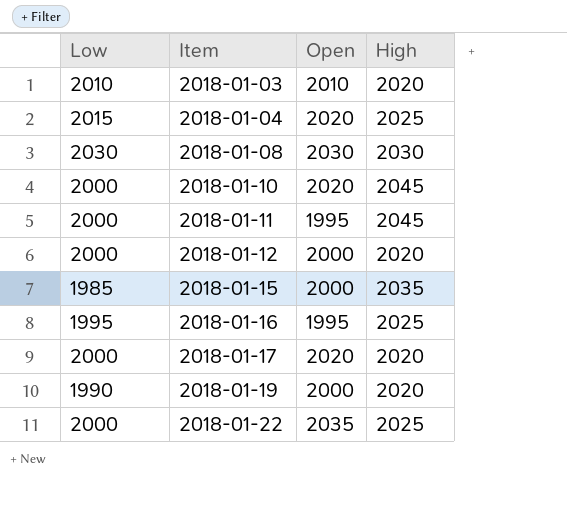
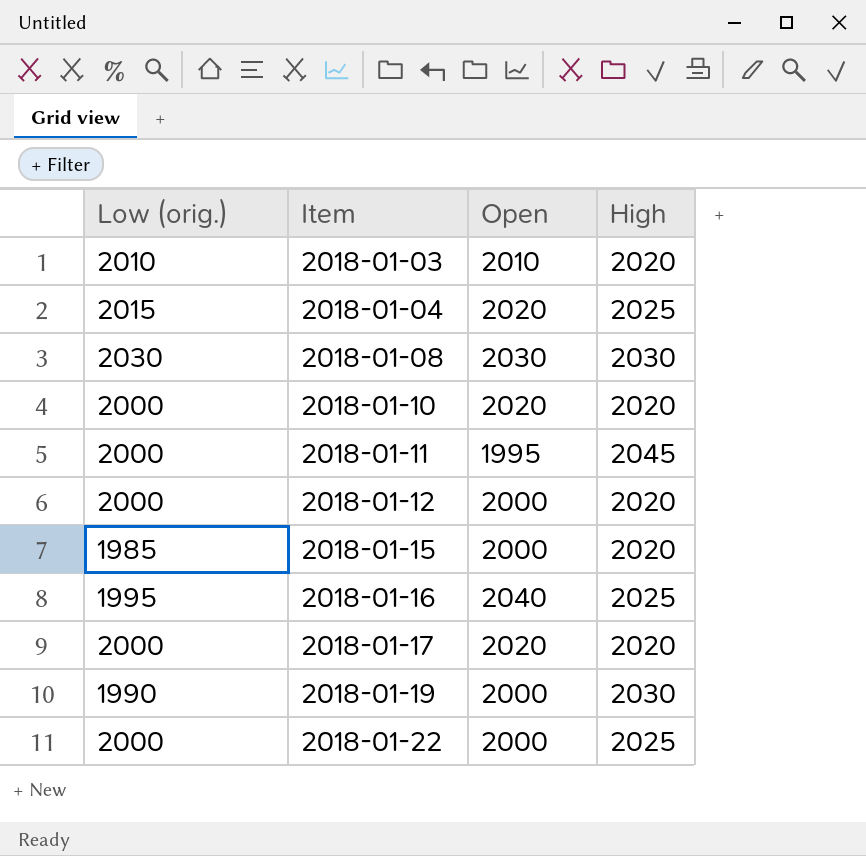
column name: Low -> Low (orig.)
2018-01-10 | High: 2045 -> 2020
2018-01-15 | High: 2035 -> 2020
2018-01-16 | Open: 1995 -> 2040
2018-01-19 | High: 2020 -> 2030
2018-01-22 | Open: 2035 -> 2000

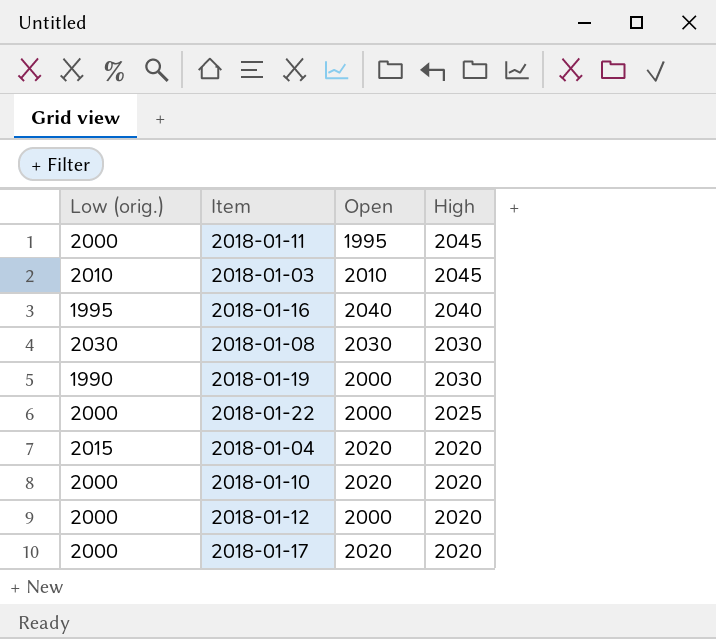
row order: Item ascending -> High descending
row 2018-01-15: 1985 | 2000 | 2020 -> none
2018-01-03 | High: 2020 -> 2045
2018-01-16 | High: 2025 -> 2040
2018-01-04 | High: 2025 -> 2020

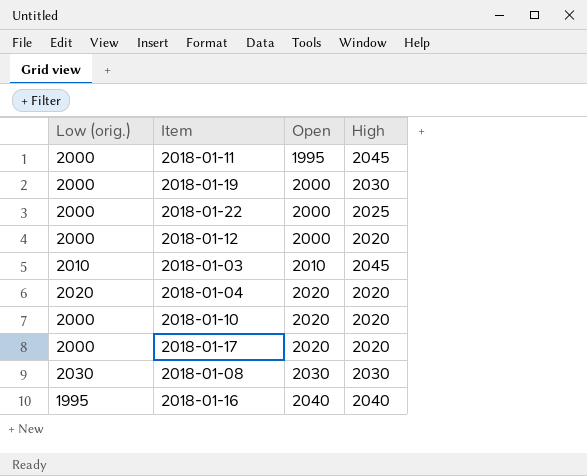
row order: High descending -> Open ascending
2018-01-19 | Low (orig.): 1990 -> 2000
2018-01-04 | Low (orig.): 2015 -> 2020

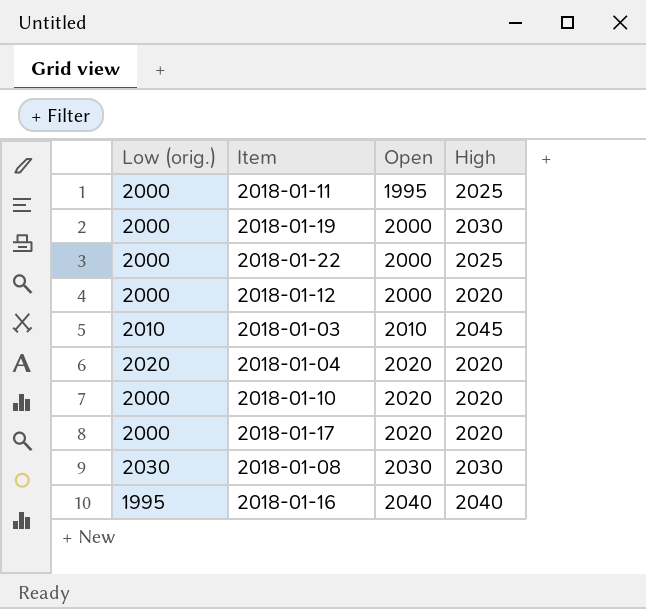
2018-01-11 | High: 2045 -> 2025

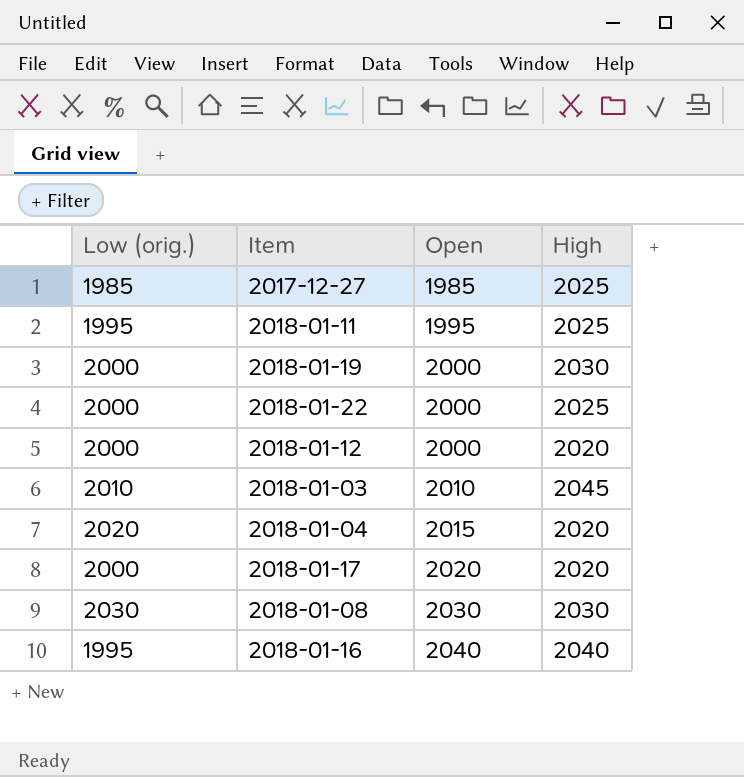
row 2018-01-10: 2000 | 2020 | 2020 -> none
row 2017-12-27: none -> 1985 | 1985 | 2025
2018-01-11 | Low (orig.): 2000 -> 1995
2018-01-04 | Open: 2020 -> 2015

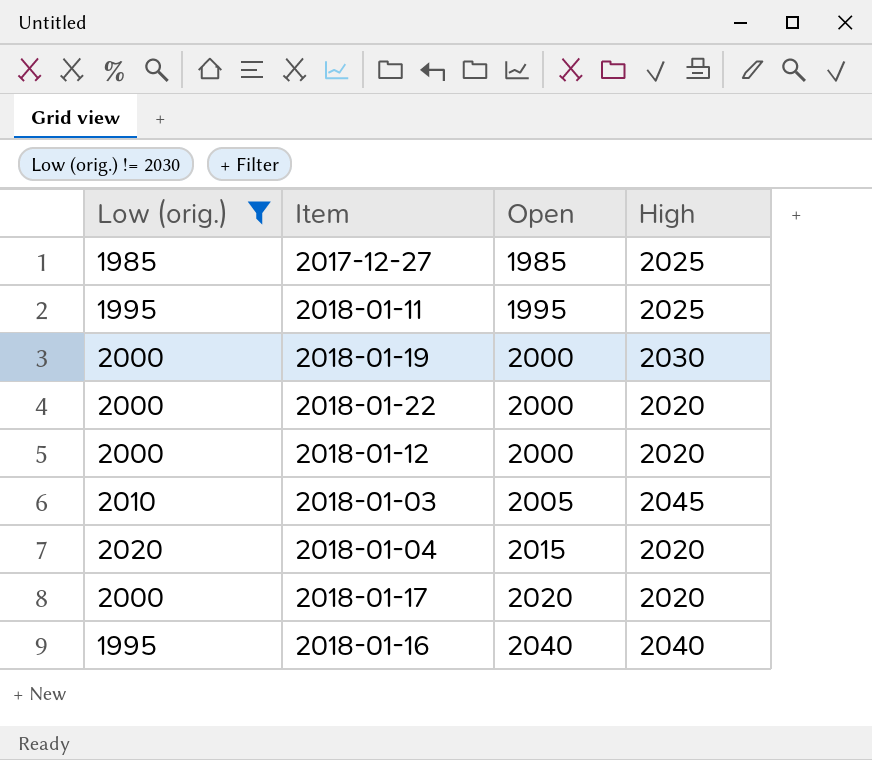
filter: none -> Low (orig.) != 2030
2018-01-22 | High: 2025 -> 2020
2018-01-03 | Open: 2010 -> 2005

